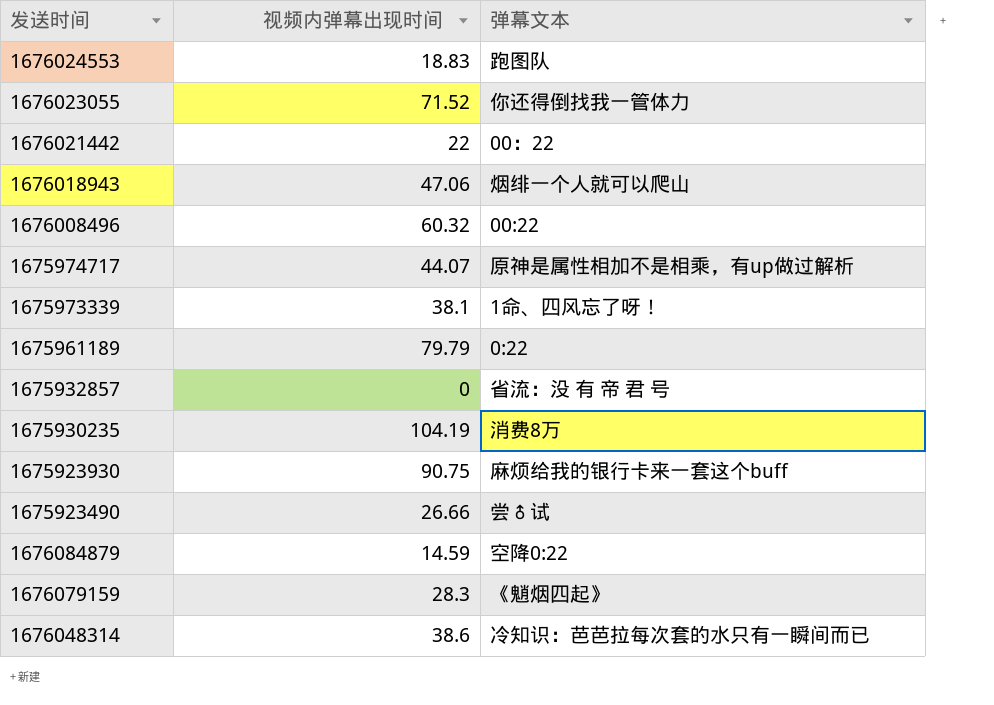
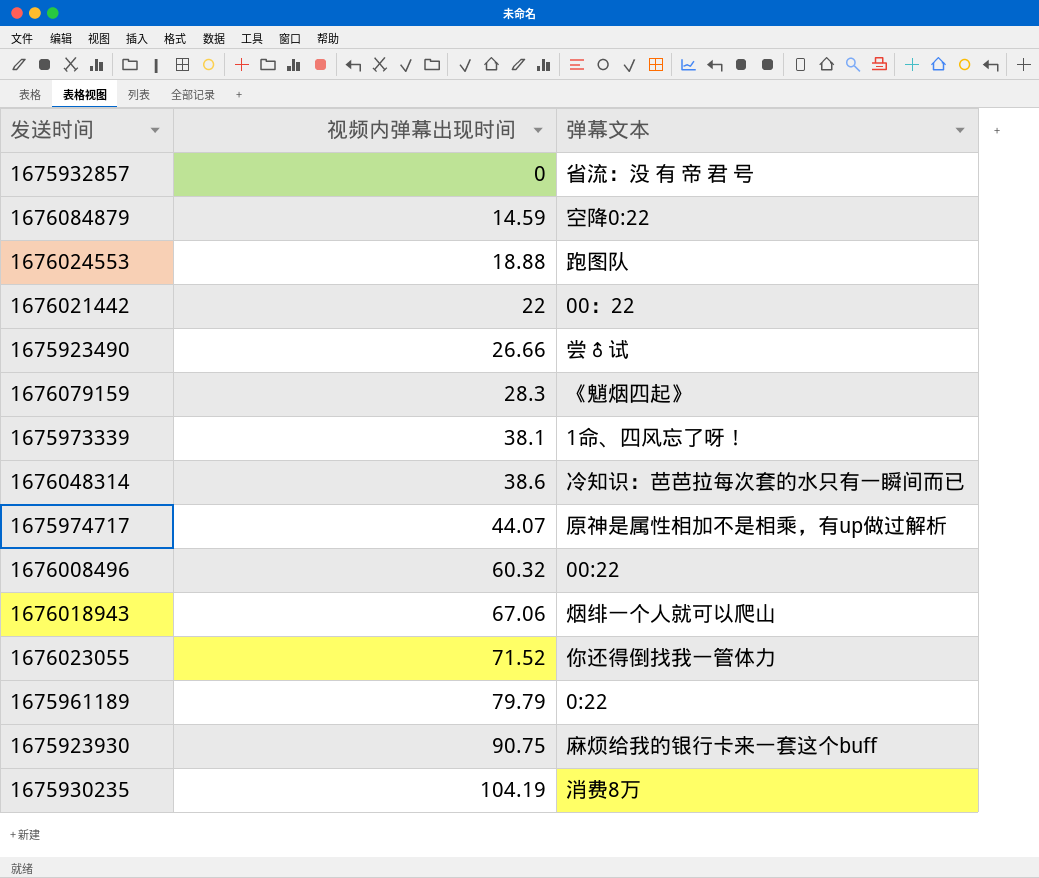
row order: none -> 视频内弹幕出现时间 ascending
1676024553 | 视频内弹幕出现时间: 18.83 -> 18.88
1676018943 | 视频内弹幕出现时间: 47.06 -> 67.06

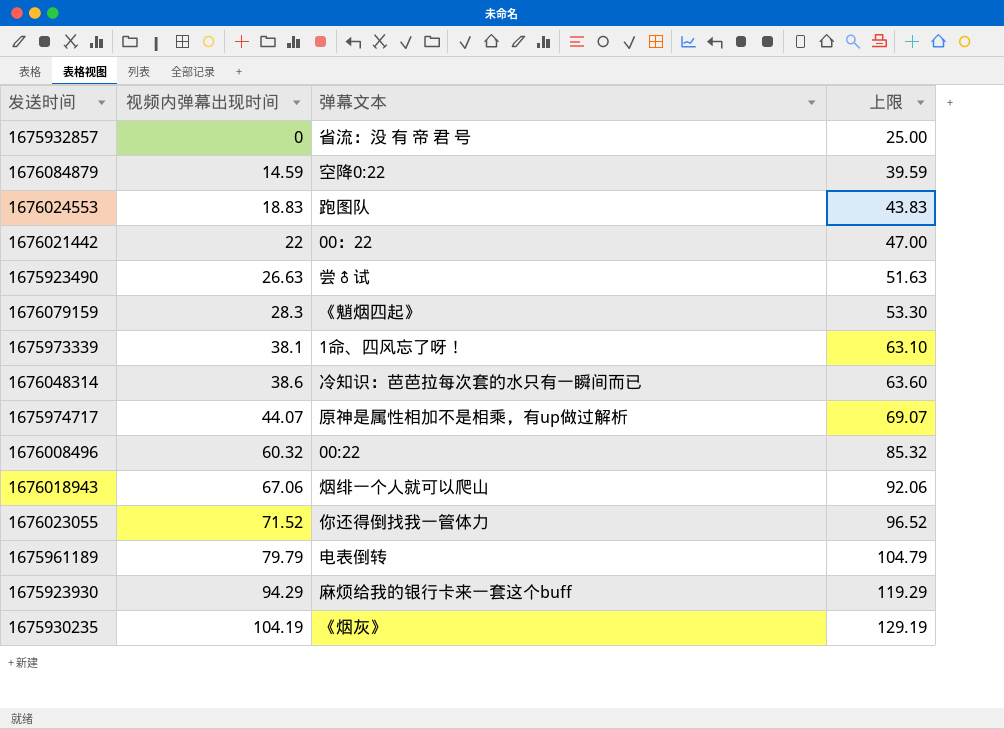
column 上限 | formula: none -> [视频内弹幕出现时间] + 25
1676024553 | 视频内弹幕出现时间: 18.88 -> 18.83
1675923490 | 视频内弹幕出现时间: 26.66 -> 26.63
1675961189 | 弹幕文本: 0:22 -> 电表倒转
1675923930 | 视频内弹幕出现时间: 90.75 -> 94.29
1675930235 | 弹幕文本: 消费8万 -> 《烟灰》

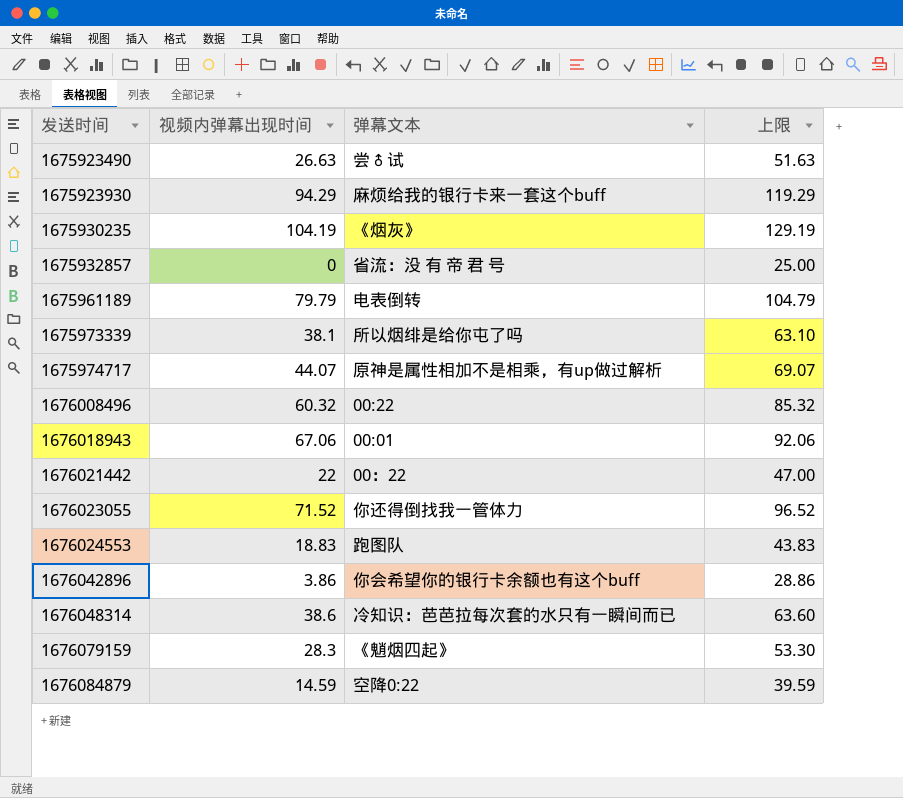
row order: 视频内弹幕出现时间 ascending -> 发送时间 ascending
1675973339 | 弹幕文本: 1命、四风忘了呀！ -> 所以烟绯是给你屯了吗
1676018943 | 弹幕文本: 烟绯一个人就可以爬山 -> 00:01
row 1676042896: none -> 3.86 | 你会希望你的银行卡余额也有这个buff | 28.86

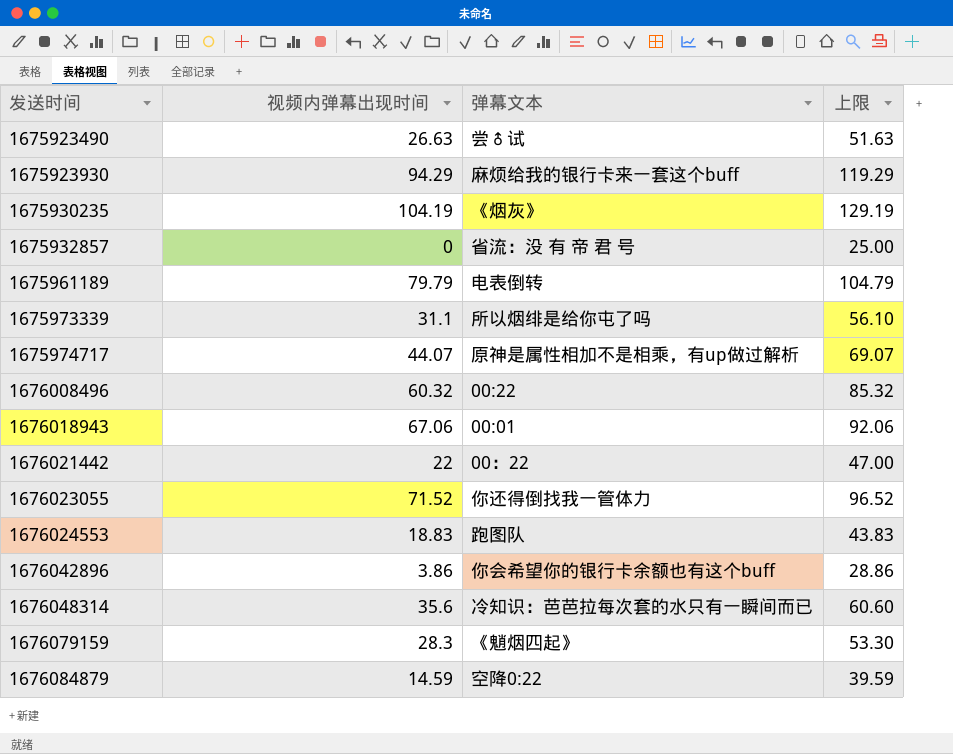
1675973339 | 视频内弹幕出现时间: 38.1 -> 31.1
1675973339 | 上限: 63.10 -> 56.10
1676048314 | 视频内弹幕出现时间: 38.6 -> 35.6
1676048314 | 上限: 63.60 -> 60.60

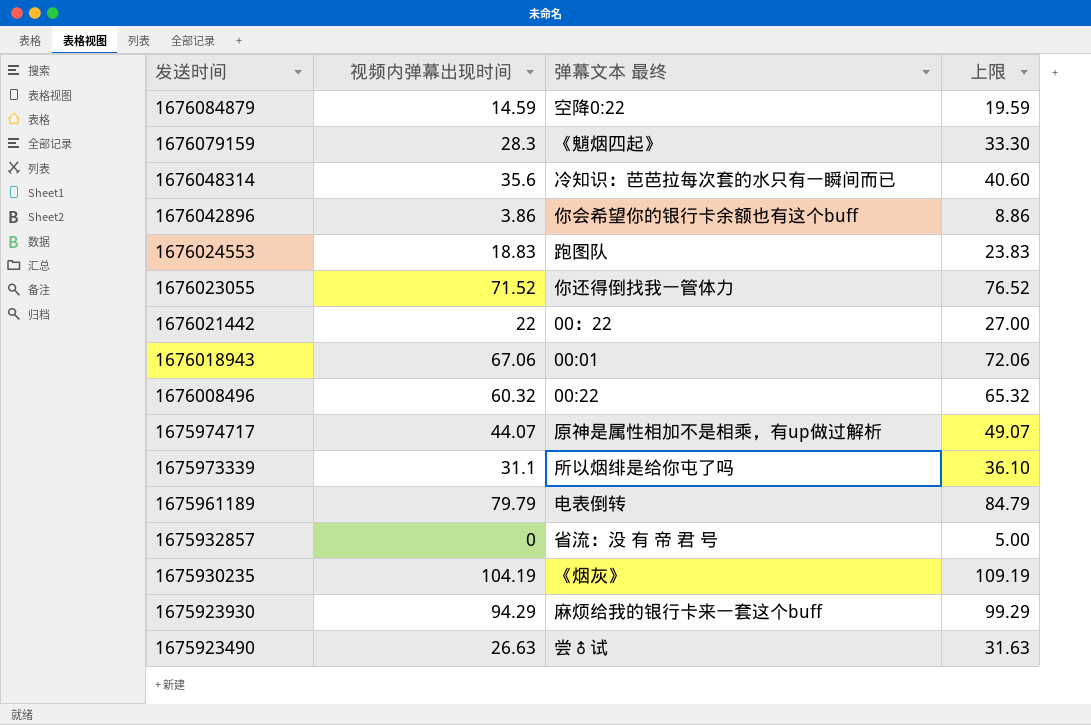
row order: 发送时间 ascending -> 发送时间 descending
column name: 弹幕文本 -> 弹幕文本 最终
column 上限 | formula: [视频内弹幕出现时间] + 25 -> [视频内弹幕出现时间] + 5

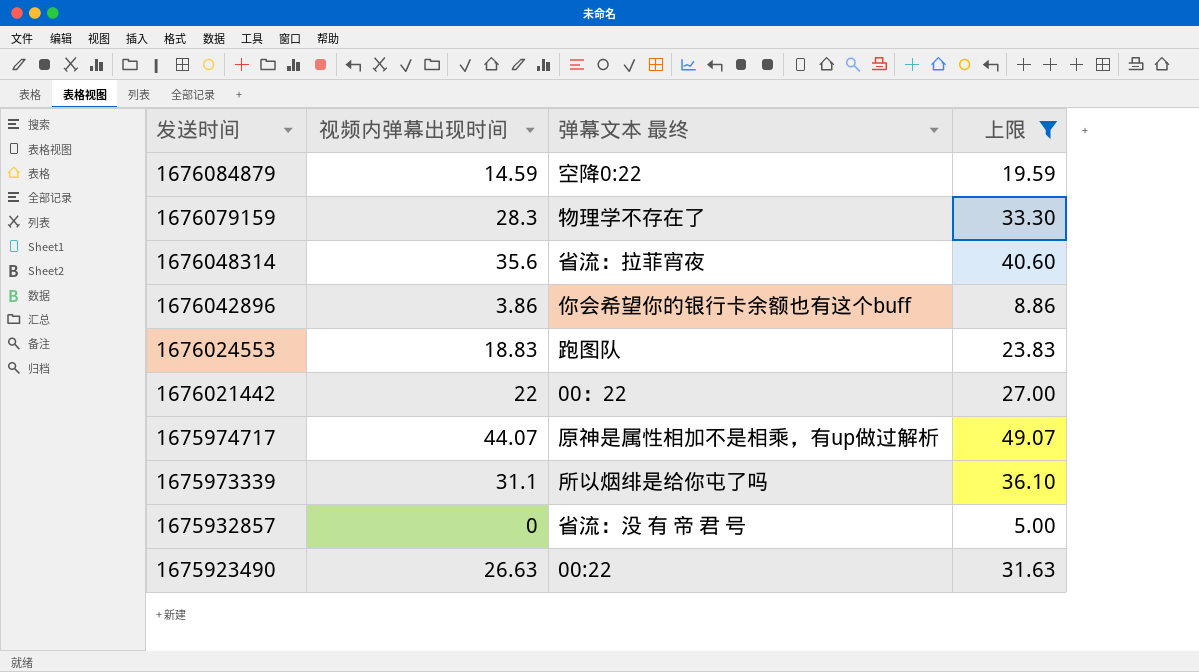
filter: none -> 上限 <= 49.07
1676079159 | 弹幕文本 最终: 《魈烟四起》 -> 物理学不存在了
1676048314 | 弹幕文本 最终: 冷知识：芭芭拉每次套的水只有一瞬间而已 -> 省流：拉菲宵夜
1675923490 | 弹幕文本 最终: 尝♂试 -> 00:22

